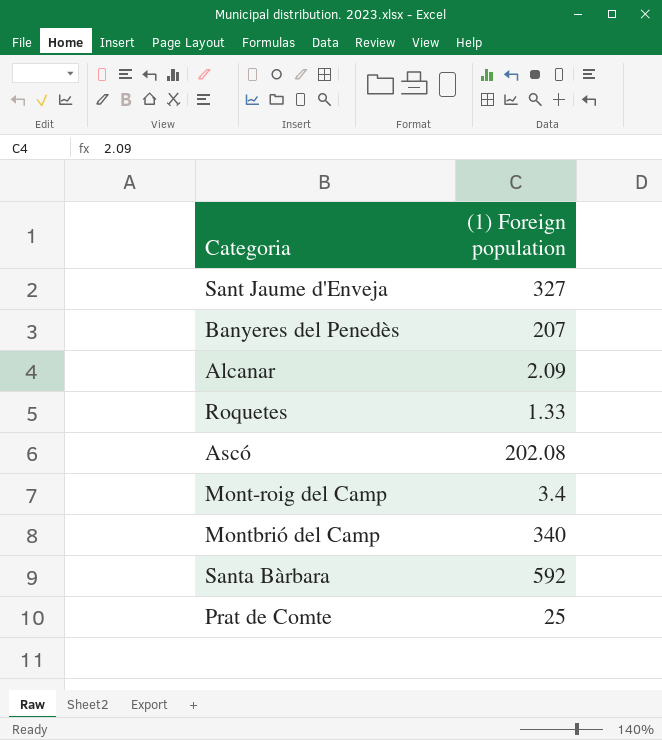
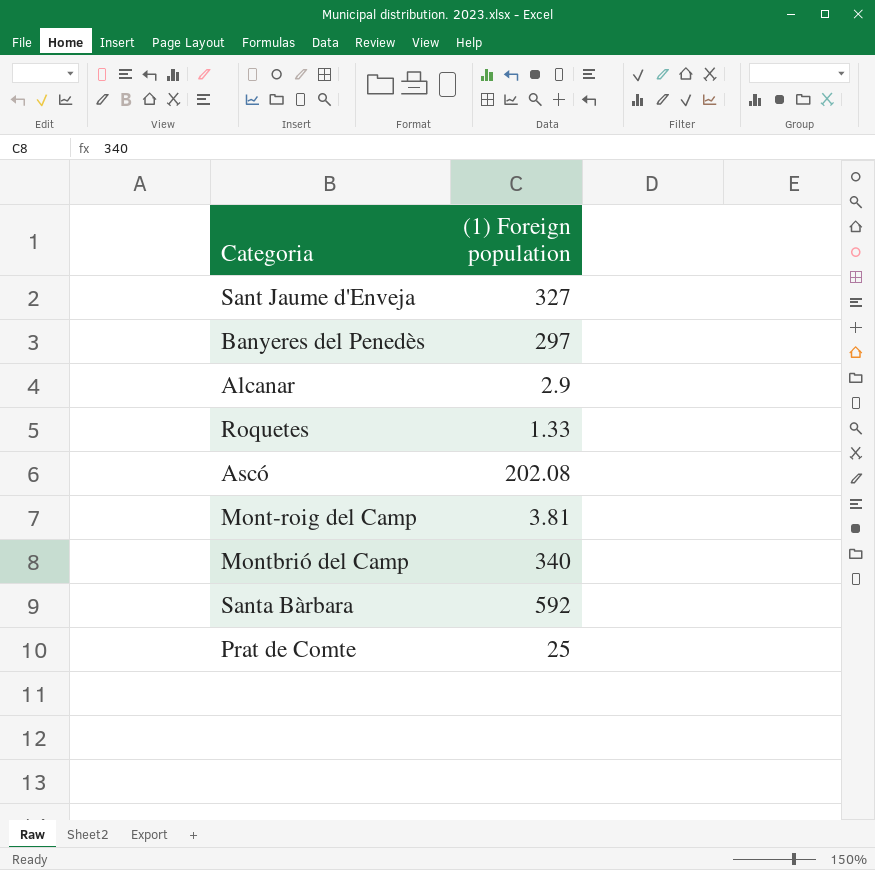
Banyeres del Penedès | (1) Foreign population: 207 -> 297
Alcanar | (1) Foreign population: 2.09 -> 2.9
Mont-roig del Camp | (1) Foreign population: 3.4 -> 3.81

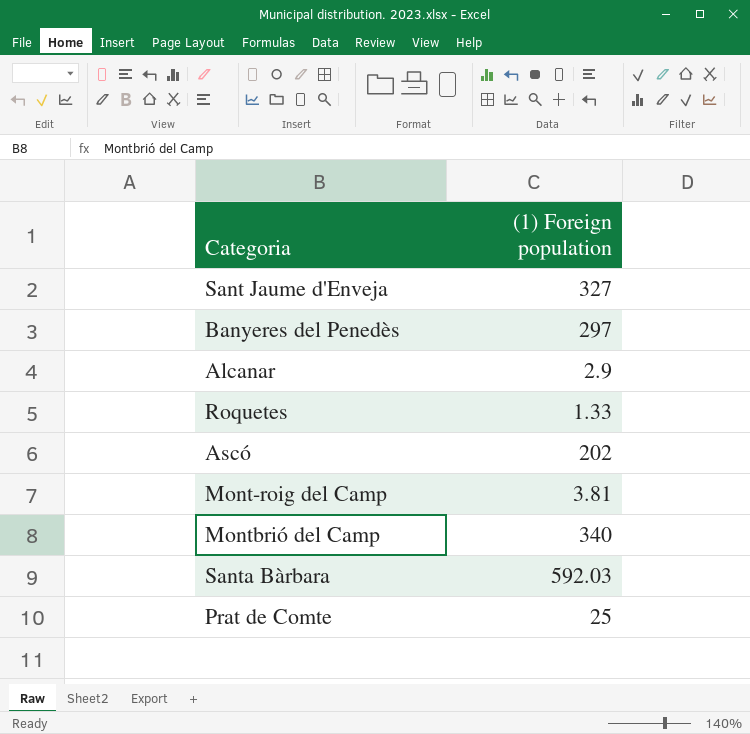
Ascó | (1) Foreign population: 202.08 -> 202
Santa Bàrbara | (1) Foreign population: 592 -> 592.03

